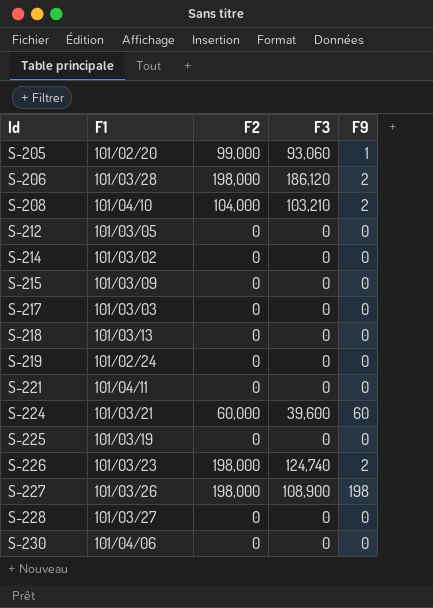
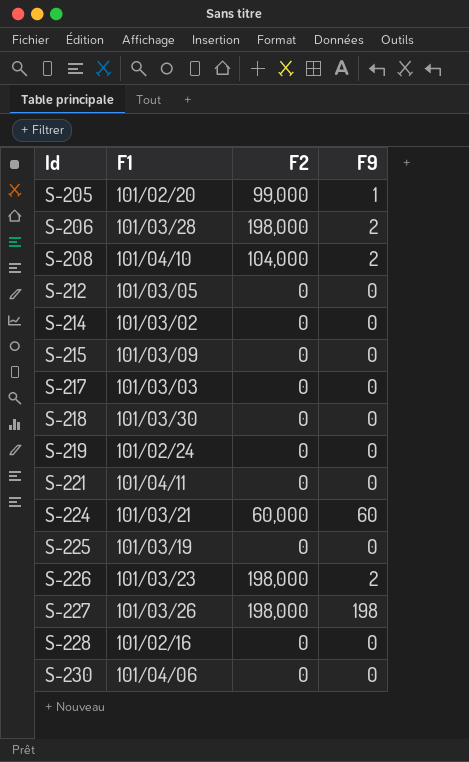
column F3 | position: 4 -> none
S-218 | F1: 101/03/13 -> 101/03/30
S-228 | F1: 101/03/27 -> 101/02/16

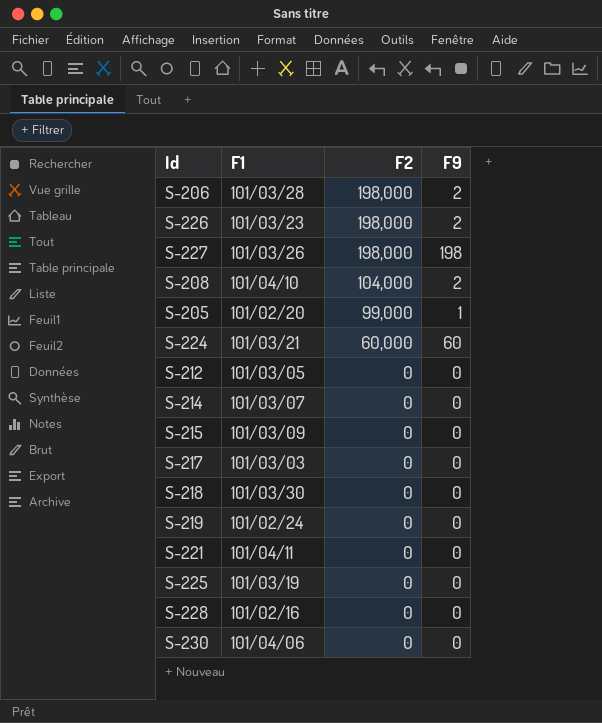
row order: Id ascending -> F2 descending
S-214 | F1: 101/03/02 -> 101/03/07

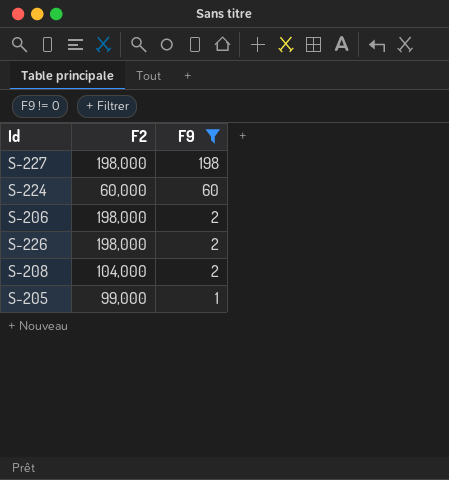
filter: none -> F9 != 0
row order: F2 descending -> F9 descending
column F1 | position: 2 -> none

